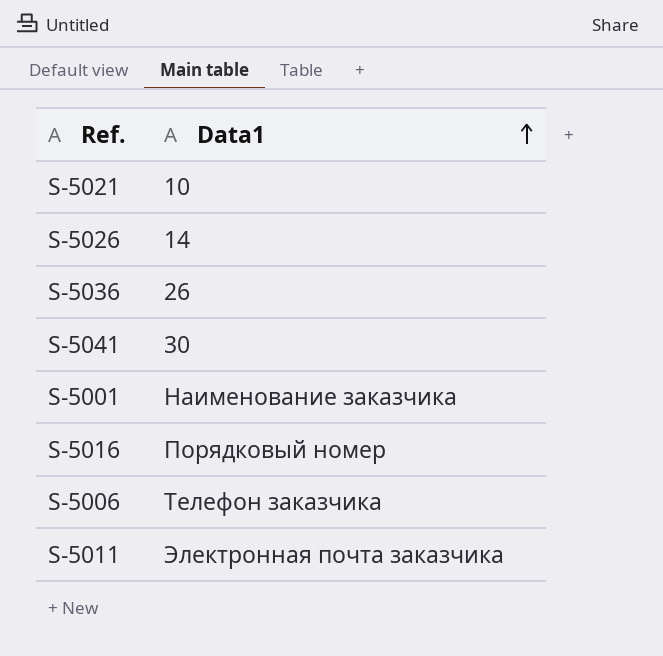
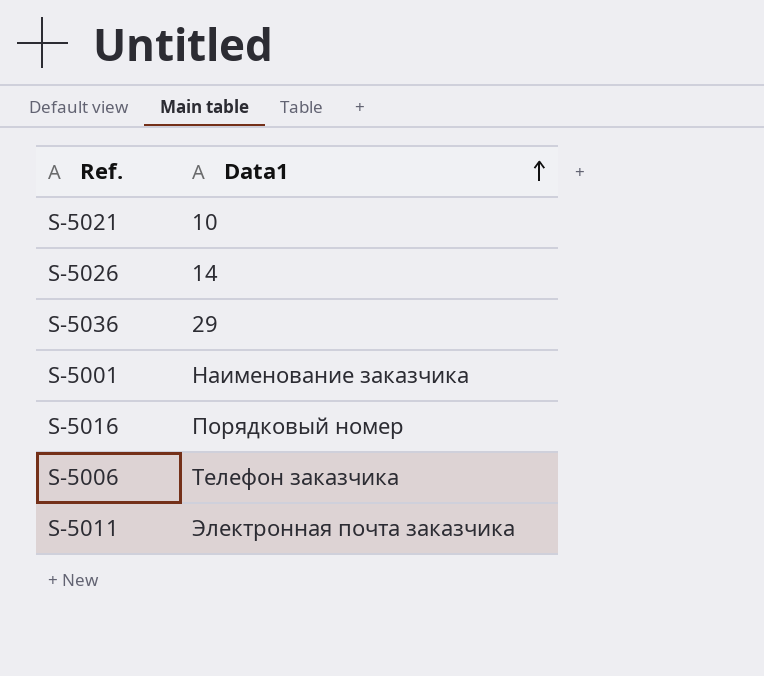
row S-5041: 30 -> none
S-5036 | Data1: 26 -> 29

